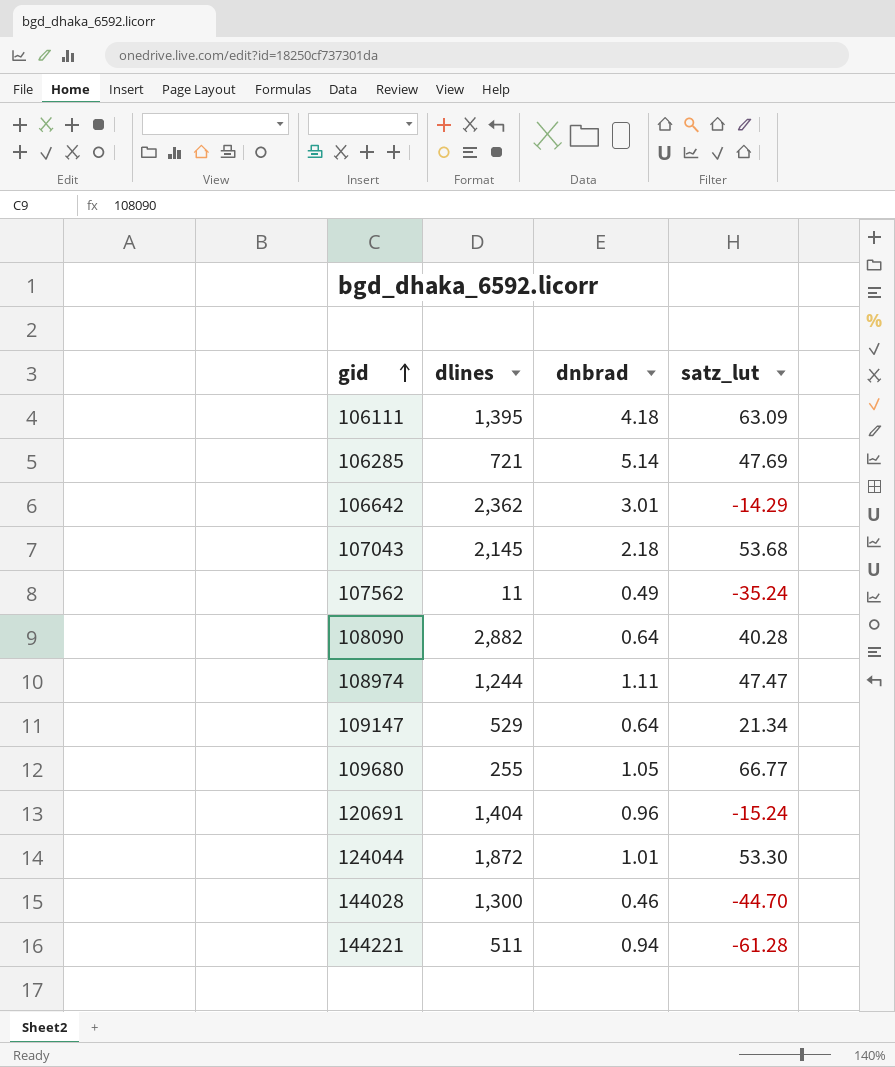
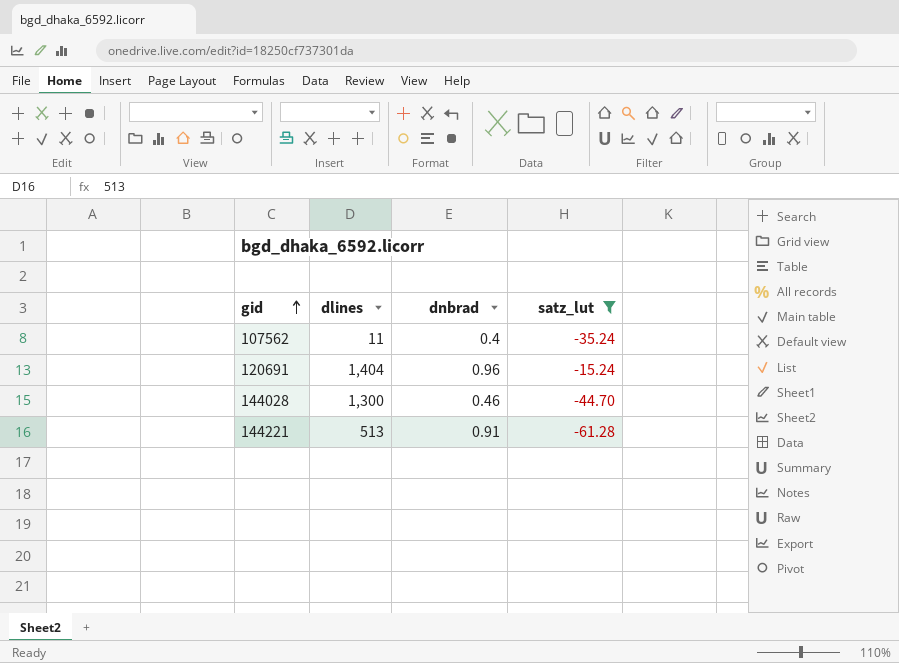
filter: none -> satz_lut <= -15.24
107562 | dnbrad: 0.49 -> 0.4
144221 | dlines: 511 -> 513
144221 | dnbrad: 0.94 -> 0.91

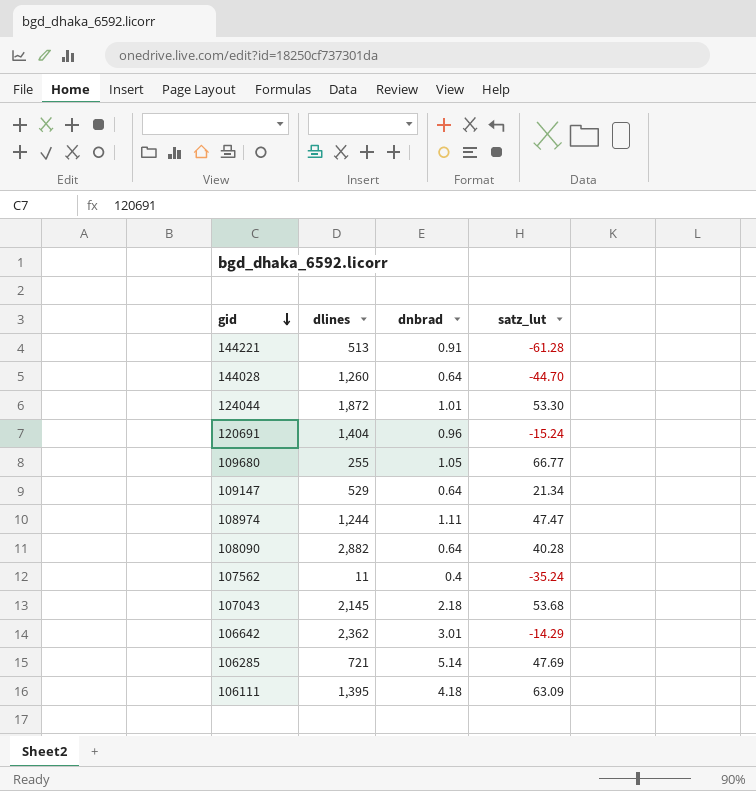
filter: satz_lut <= -15.24 -> none
row order: gid ascending -> gid descending
144028 | dlines: 1,300 -> 1,260
144028 | dnbrad: 0.46 -> 0.64

